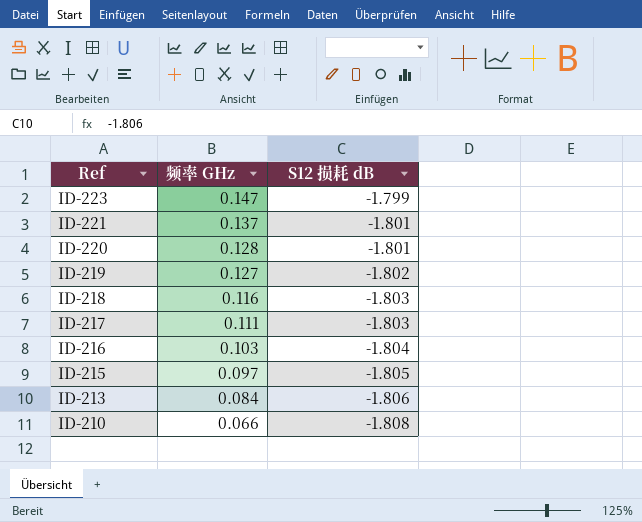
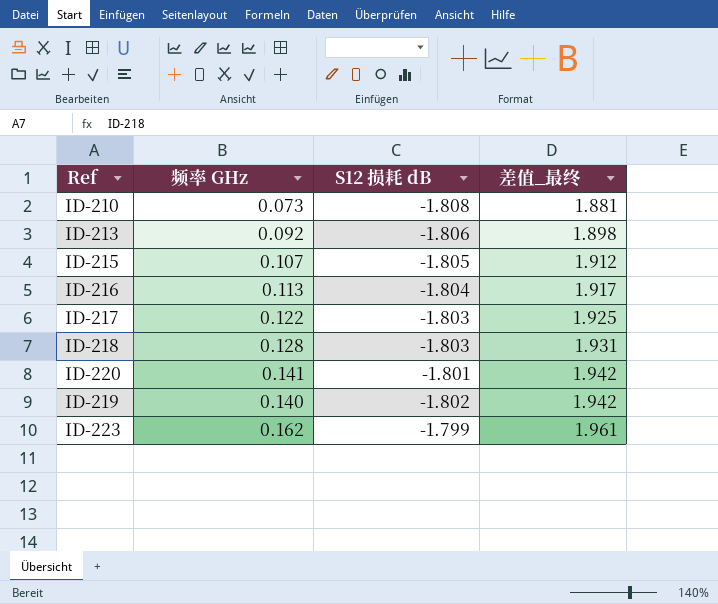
row order: Ref descending -> 差值_最终 ascending
column 差值_最终 | formula: none -> [频率 GHz] - [S12 损耗 dB]
row ID-221: 0.137 | -1.801 -> none
ID-210 | 频率 GHz: 0.066 -> 0.073
ID-213 | 频率 GHz: 0.084 -> 0.092
ID-215 | 频率 GHz: 0.097 -> 0.107
ID-216 | 频率 GHz: 0.103 -> 0.113
ID-217 | 频率 GHz: 0.111 -> 0.122
ID-218 | 频率 GHz: 0.116 -> 0.128
ID-220 | 频率 GHz: 0.128 -> 0.141
ID-219 | 频率 GHz: 0.127 -> 0.140
ID-223 | 频率 GHz: 0.147 -> 0.162

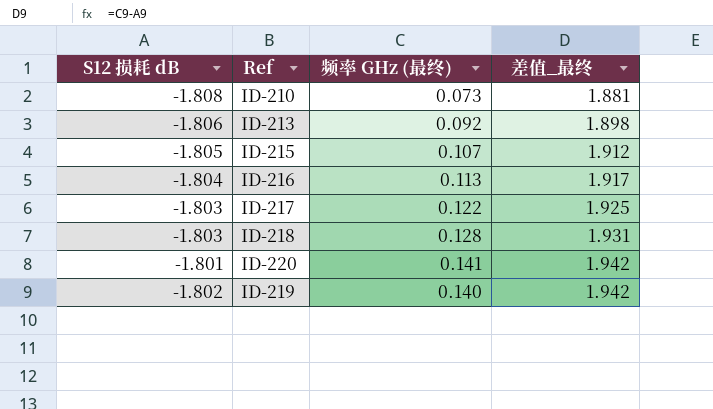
column S12 损耗 dB | position: 3 -> 1
column name: 频率 GHz -> 频率 GHz (最终)
row ID-223: 0.162 | -1.799 | 1.961 -> none

